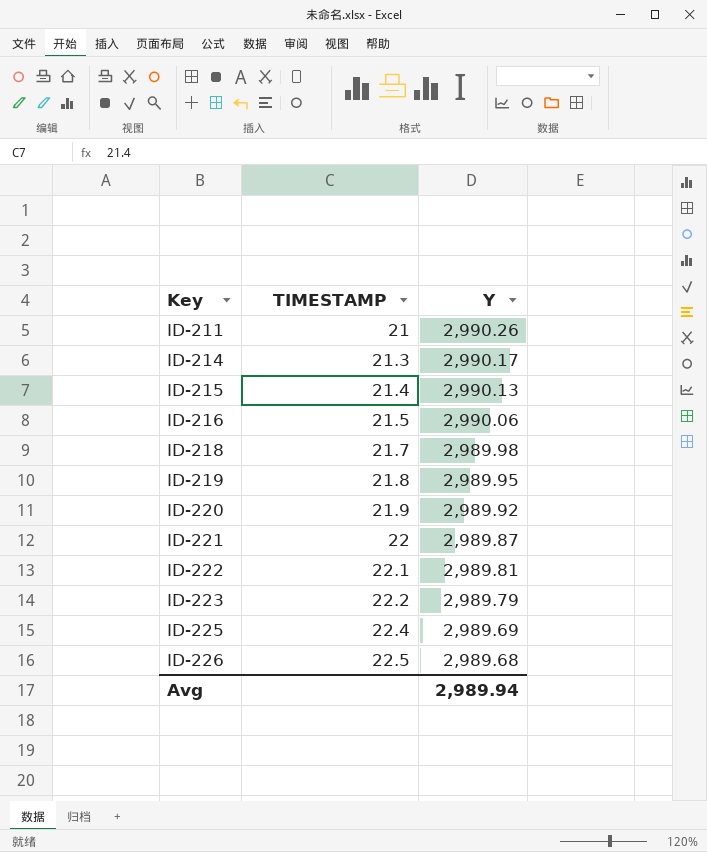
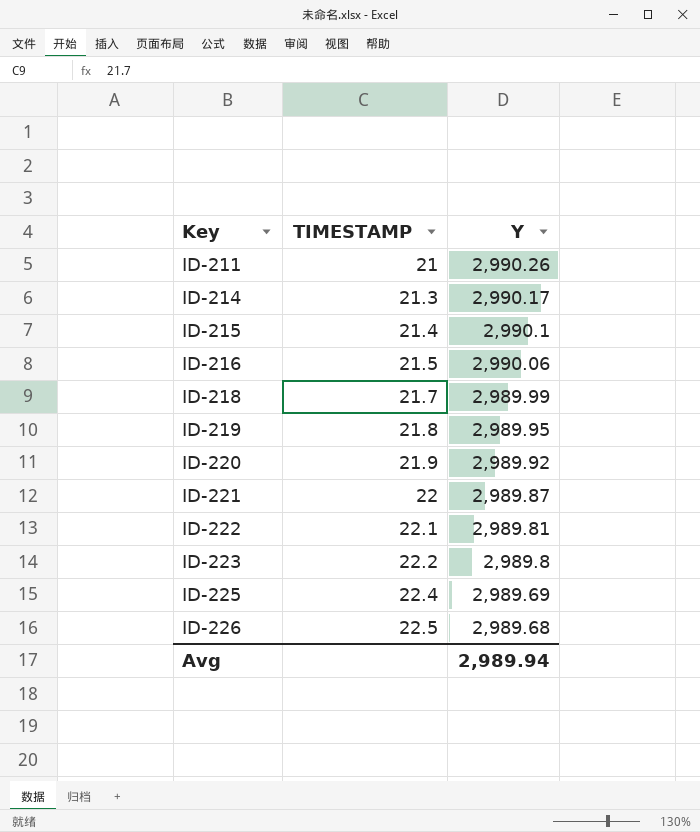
ID-215 | Y: 2,990.13 -> 2,990.1
ID-218 | Y: 2,989.98 -> 2,989.99
ID-223 | Y: 2,989.79 -> 2,989.8

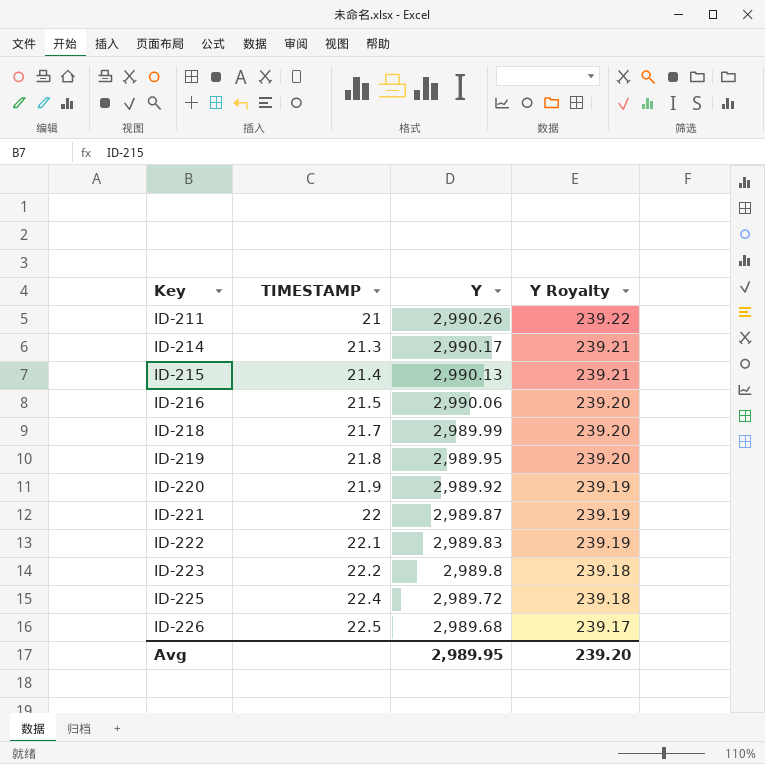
column Y Royalty | formula: none -> [Y] * 0.08
ID-215 | Y: 2,990.1 -> 2,990.13
ID-222 | Y: 2,989.81 -> 2,989.83
ID-225 | Y: 2,989.69 -> 2,989.72
Avg | Y: 2,989.94 -> 2,989.95

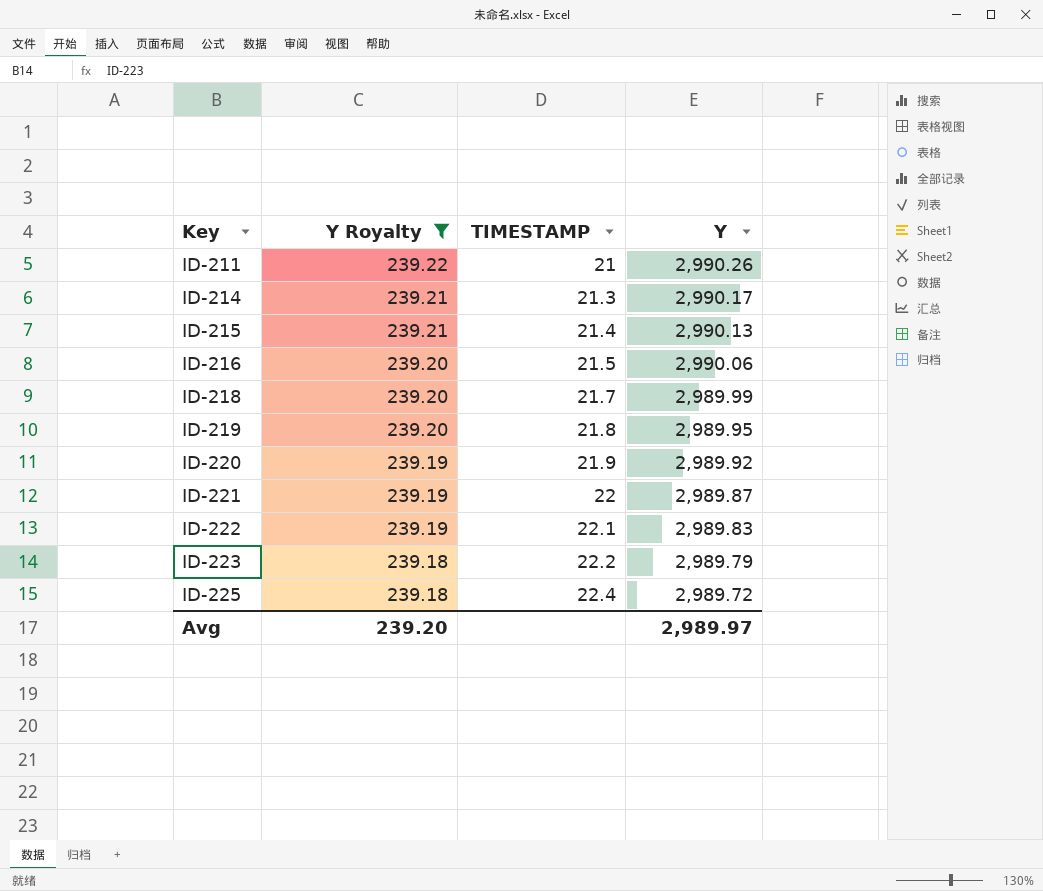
filter: none -> Y Royalty != 239.17
column Y Royalty | position: 4 -> 2
ID-223 | Y: 2,989.8 -> 2,989.79
Avg | Y: 2,989.95 -> 2,989.97

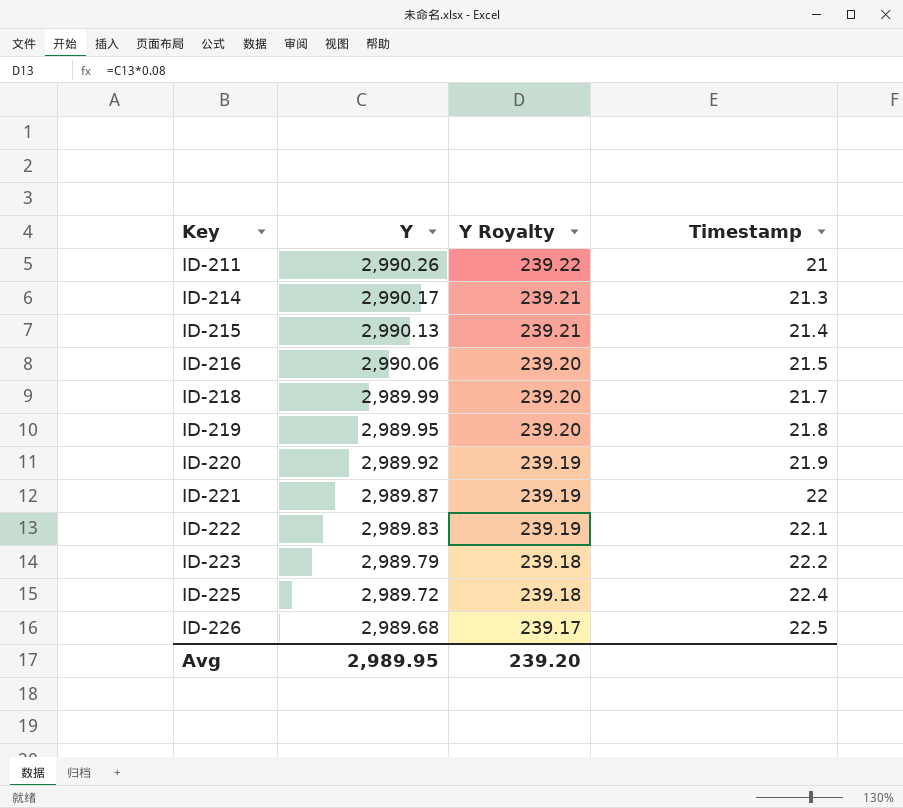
filter: Y Royalty != 239.17 -> none
column Y | position: 4 -> 2
column name: TIMESTAMP -> Timestamp
Avg | Y: 2,989.97 -> 2,989.95

